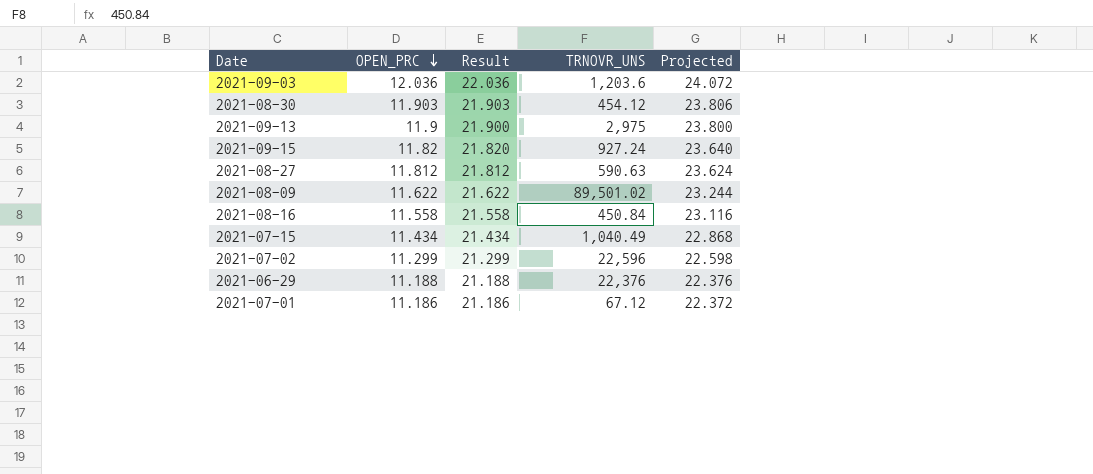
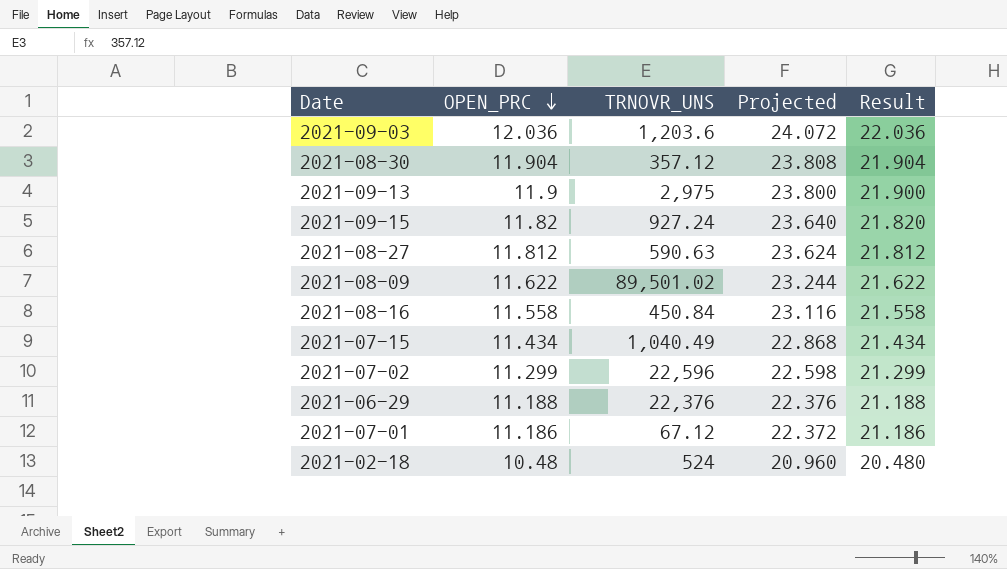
column Result | position: 3 -> 5
2021-08-30 | OPEN_PRC: 11.903 -> 11.904
2021-08-30 | TRNOVR_UNS: 454.12 -> 357.12
2021-08-30 | Projected: 23.806 -> 23.808
2021-08-30 | Result: 21.903 -> 21.904
row 2021-02-18: none -> 10.48 | 524 | 20.960 | 20.480

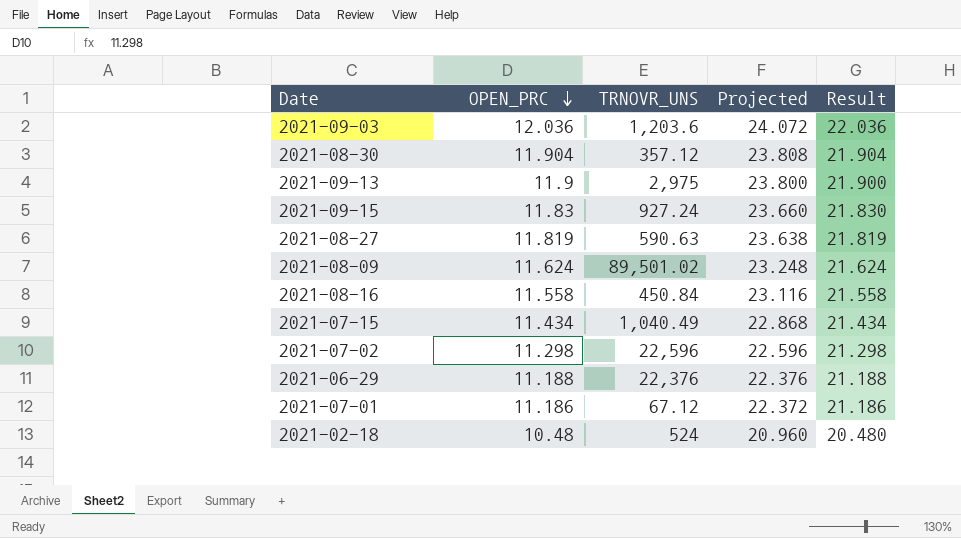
2021-09-15 | OPEN_PRC: 11.82 -> 11.83
2021-09-15 | Projected: 23.640 -> 23.660
2021-09-15 | Result: 21.820 -> 21.830
2021-08-27 | OPEN_PRC: 11.812 -> 11.819
2021-08-27 | Projected: 23.624 -> 23.638
2021-08-27 | Result: 21.812 -> 21.819
2021-08-09 | OPEN_PRC: 11.622 -> 11.624
2021-08-09 | Projected: 23.244 -> 23.248
2021-08-09 | Result: 21.622 -> 21.624
2021-07-02 | OPEN_PRC: 11.299 -> 11.298
2021-07-02 | Projected: 22.598 -> 22.596
2021-07-02 | Result: 21.299 -> 21.298

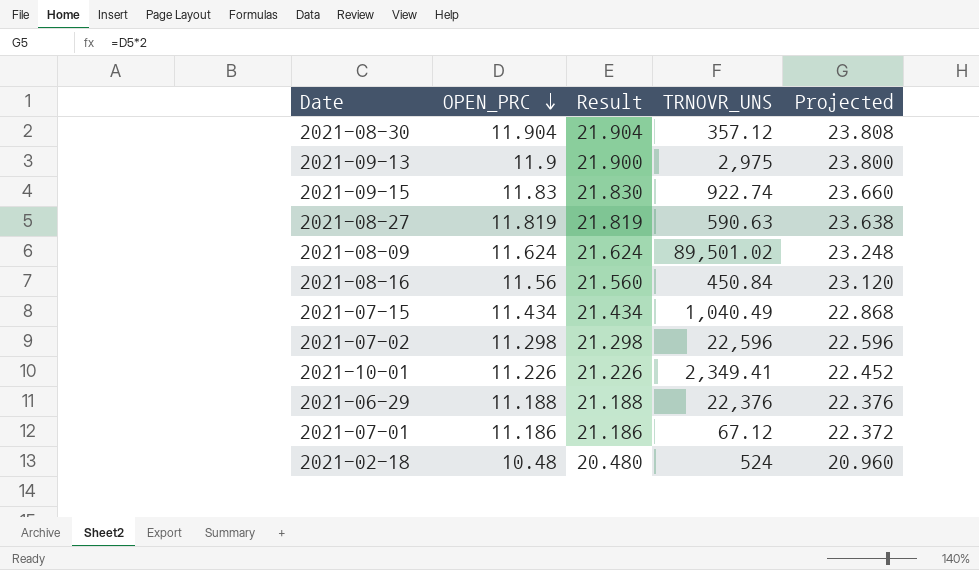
column Result | position: 5 -> 3
row 2021-09-03: 12.036 | 1,203.6 | 24.072 | 22.036 -> none
2021-09-15 | TRNOVR_UNS: 927.24 -> 922.74
2021-08-16 | OPEN_PRC: 11.558 -> 11.56
2021-08-16 | Result: 21.558 -> 21.560
2021-08-16 | Projected: 23.116 -> 23.120
row 2021-10-01: none -> 11.226 | 21.226 | 2,349.41 | 22.452

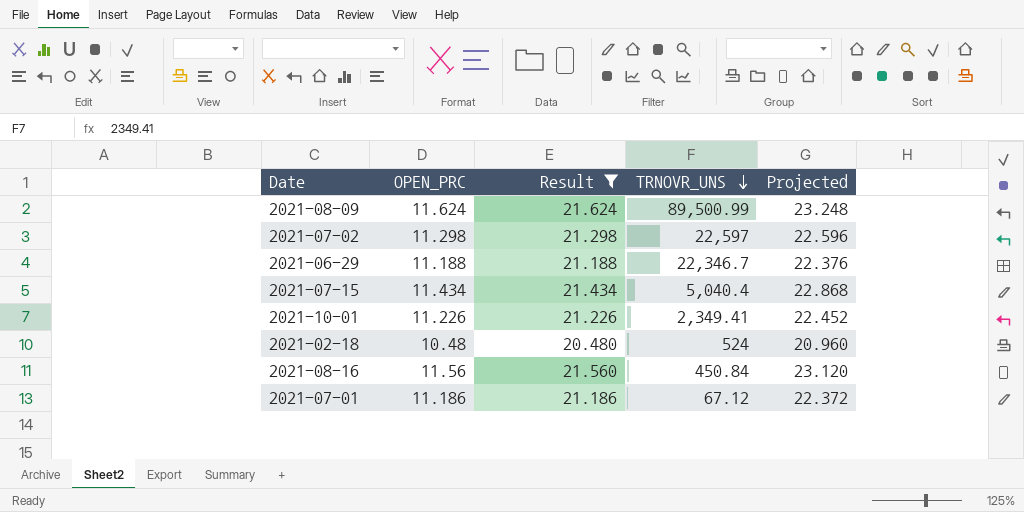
filter: none -> Result <= 21.624
row order: OPEN_PRC descending -> TRNOVR_UNS descending
2021-08-09 | TRNOVR_UNS: 89,501.02 -> 89,500.99
2021-07-02 | TRNOVR_UNS: 22,596 -> 22,597
2021-06-29 | TRNOVR_UNS: 22,376 -> 22,346.7
2021-07-15 | TRNOVR_UNS: 1,040.49 -> 5,040.4

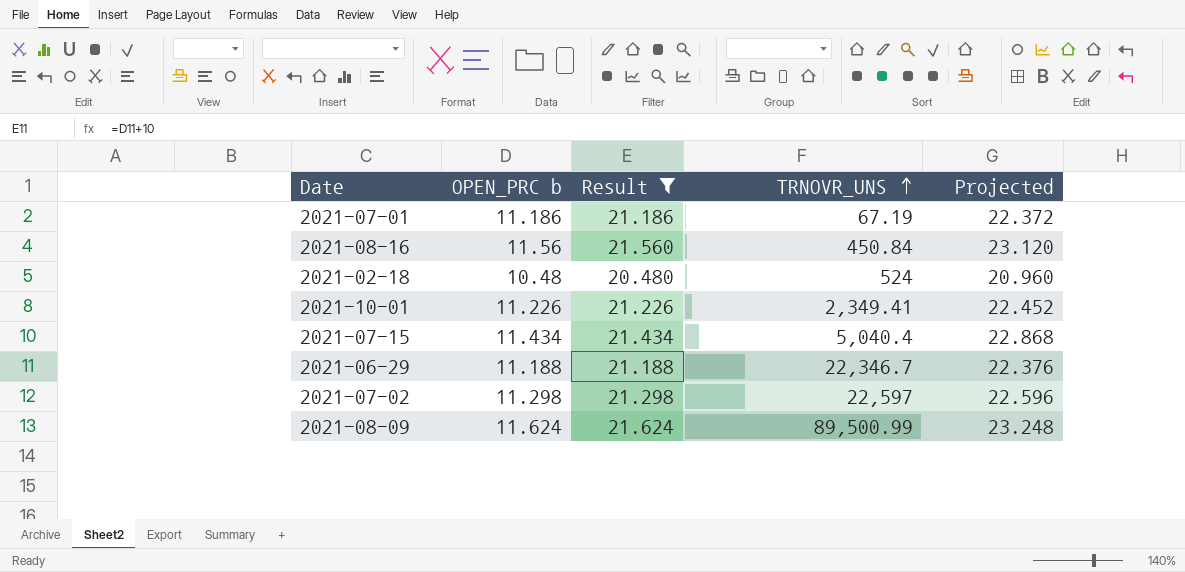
row order: TRNOVR_UNS descending -> TRNOVR_UNS ascending
column name: OPEN_PRC -> OPEN_PRC b
2021-07-01 | TRNOVR_UNS: 67.12 -> 67.19

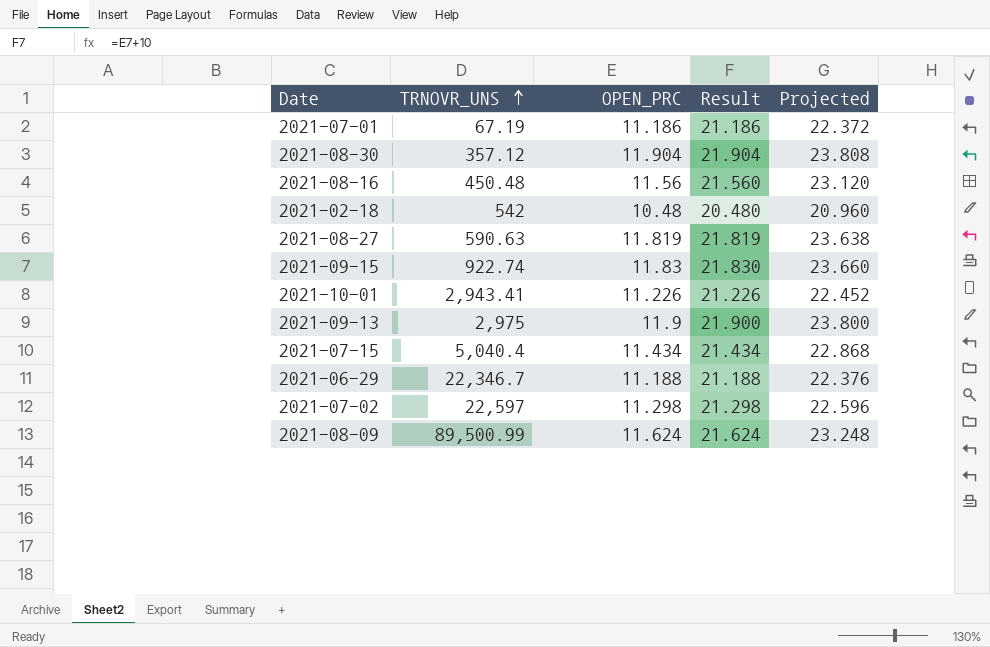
filter: Result <= 21.624 -> none
column TRNOVR_UNS | position: 4 -> 2
column name: OPEN_PRC b -> OPEN_PRC
2021-08-16 | TRNOVR_UNS: 450.84 -> 450.48
2021-02-18 | TRNOVR_UNS: 524 -> 542
2021-10-01 | TRNOVR_UNS: 2,349.41 -> 2,943.41

